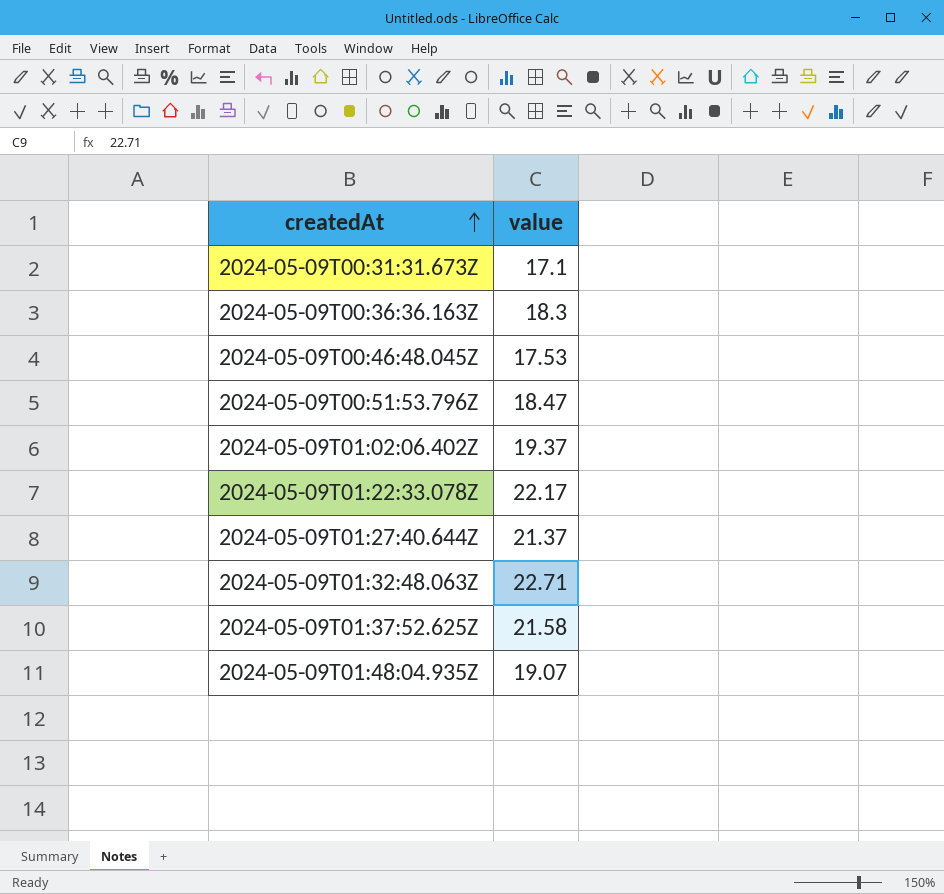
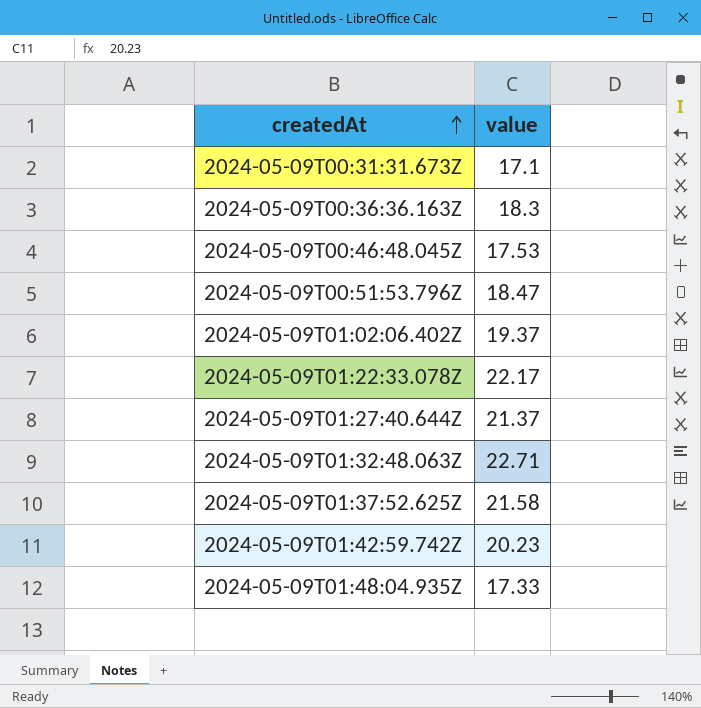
row 2024-05-09T01:42:59.742Z: none -> 20.23
2024-05-09T01:48:04.935Z | value: 19.07 -> 17.33

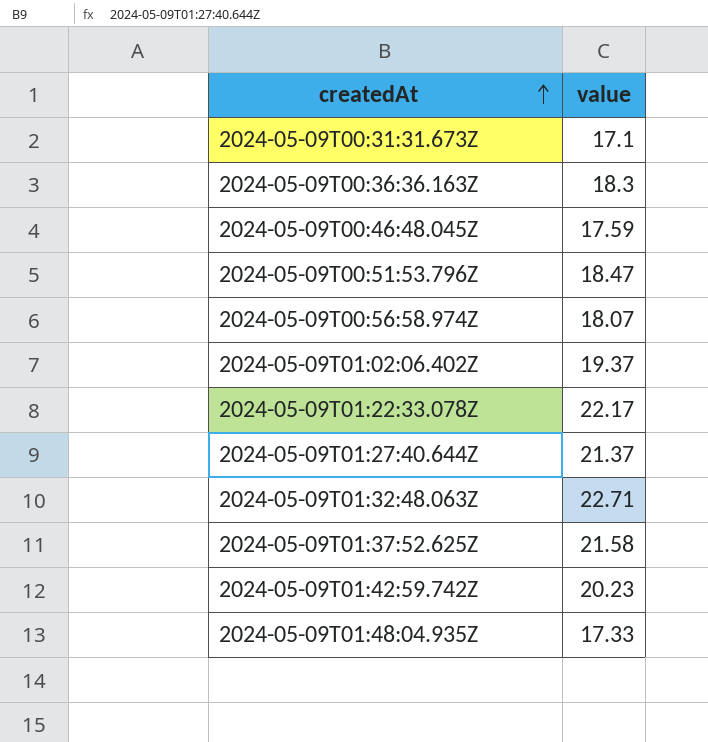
2024-05-09T00:46:48.045Z | value: 17.53 -> 17.59
row 2024-05-09T00:56:58.974Z: none -> 18.07

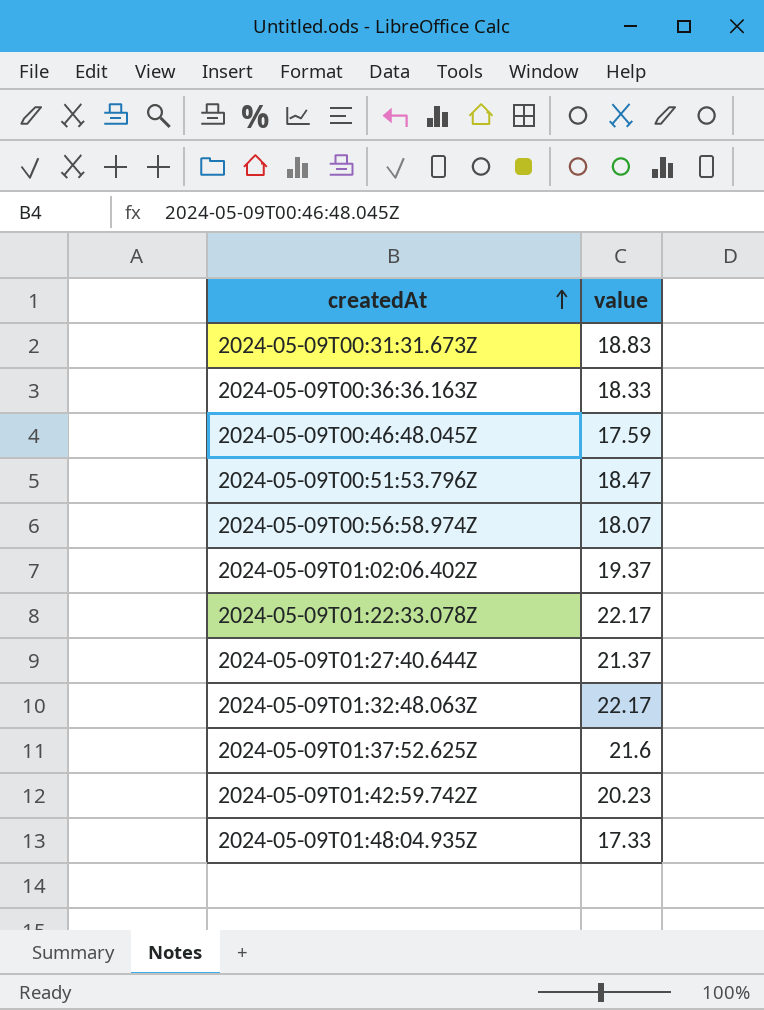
2024-05-09T00:31:31.673Z | value: 17.1 -> 18.83
2024-05-09T00:36:36.163Z | value: 18.3 -> 18.33
2024-05-09T01:32:48.063Z | value: 22.71 -> 22.17
2024-05-09T01:37:52.625Z | value: 21.58 -> 21.6

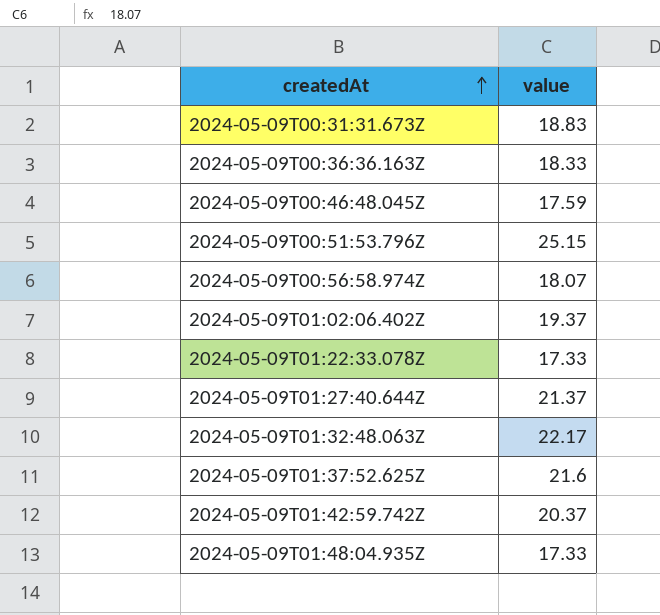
2024-05-09T00:51:53.796Z | value: 18.47 -> 25.15
2024-05-09T01:22:33.078Z | value: 22.17 -> 17.33
2024-05-09T01:42:59.742Z | value: 20.23 -> 20.37

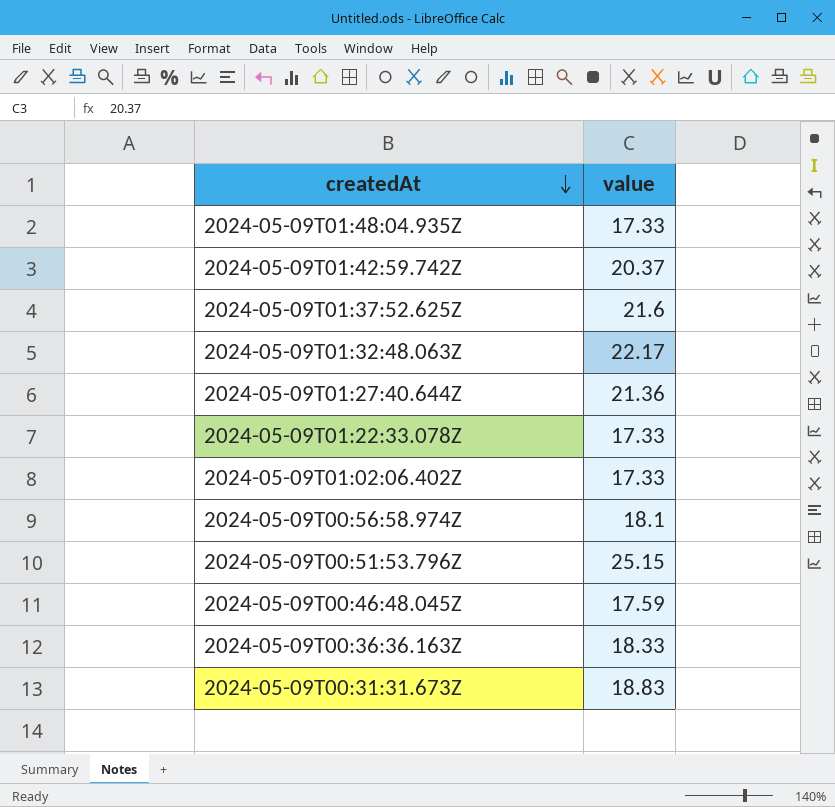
row order: createdAt ascending -> createdAt descending
2024-05-09T01:27:40.644Z | value: 21.37 -> 21.36
2024-05-09T01:02:06.402Z | value: 19.37 -> 17.33
2024-05-09T00:56:58.974Z | value: 18.07 -> 18.1

